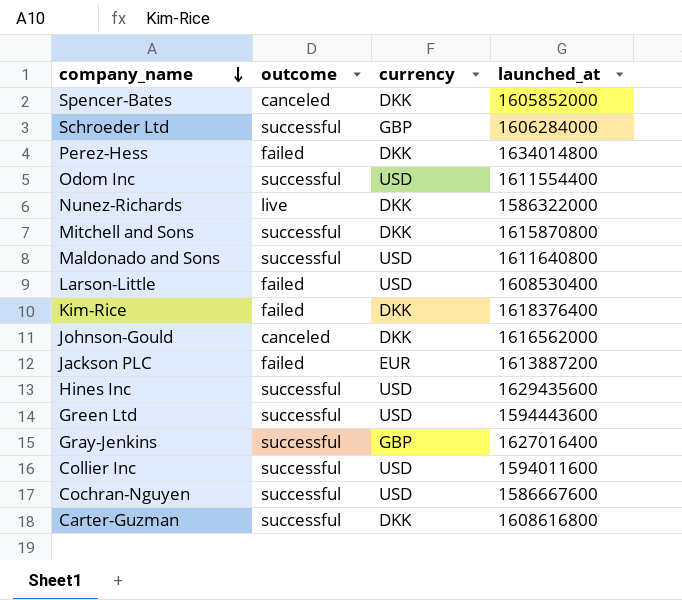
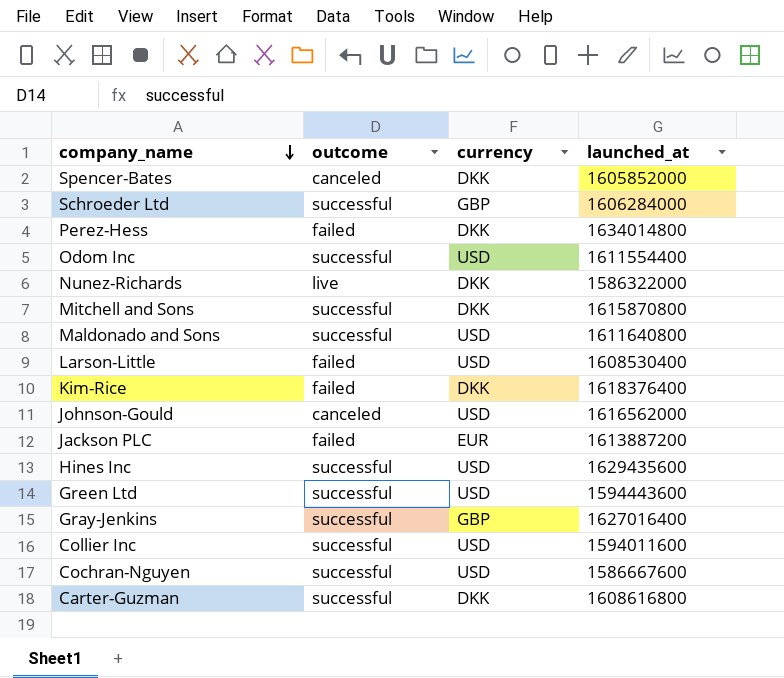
Johnson-Gould | currency: DKK -> USD

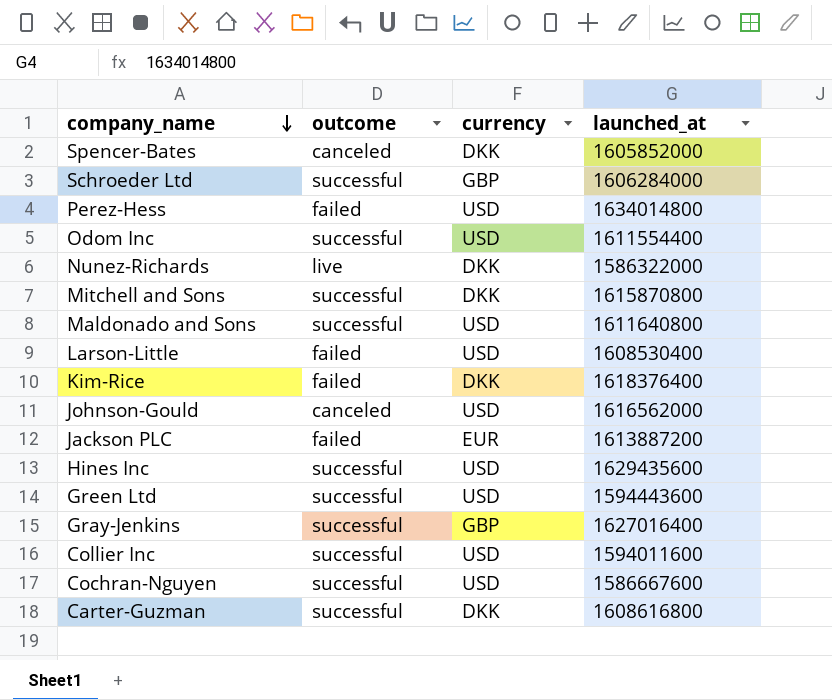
Perez-Hess | currency: DKK -> USD

